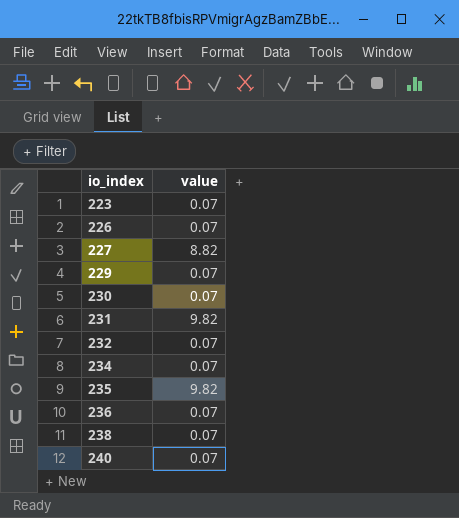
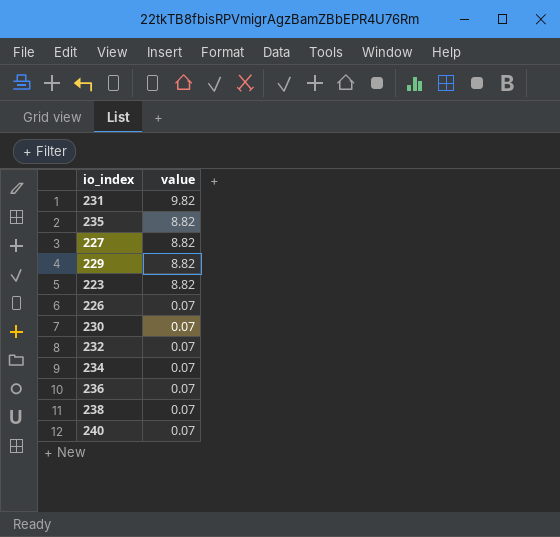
row order: io_index ascending -> value descending
235 | value: 9.82 -> 8.82
229 | value: 0.07 -> 8.82
223 | value: 0.07 -> 8.82

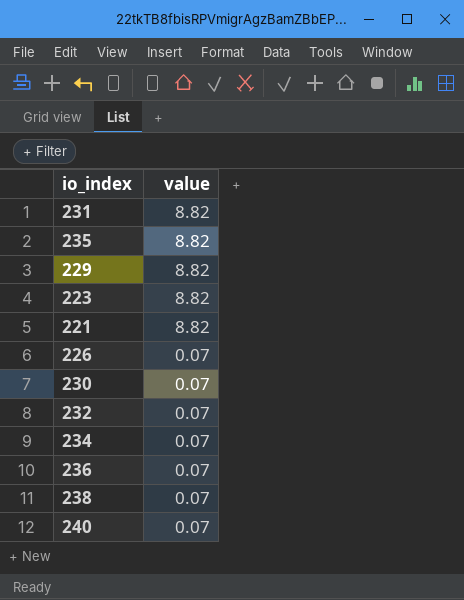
row 227: 8.82 -> none
231 | value: 9.82 -> 8.82
row 221: none -> 8.82

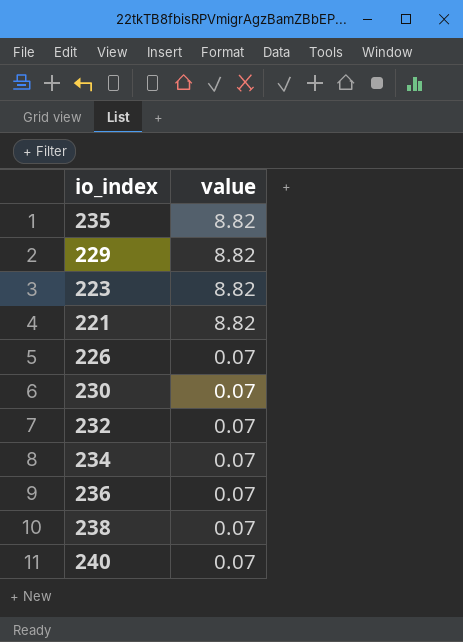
row 231: 8.82 -> none

